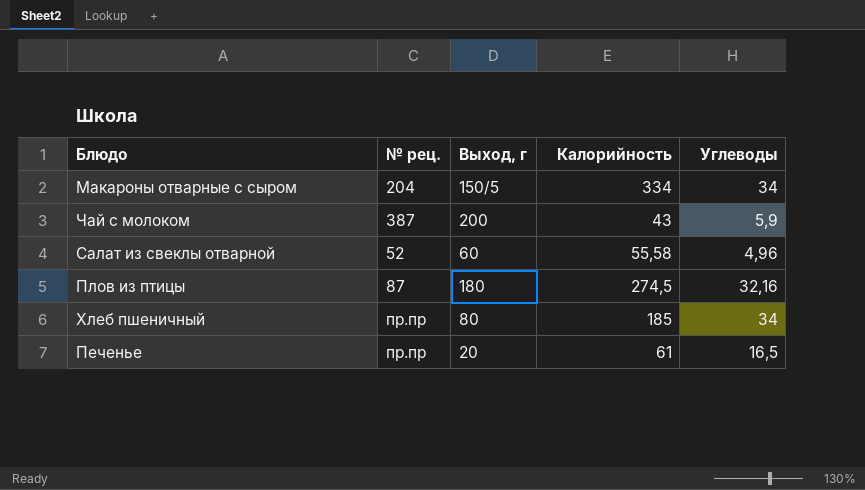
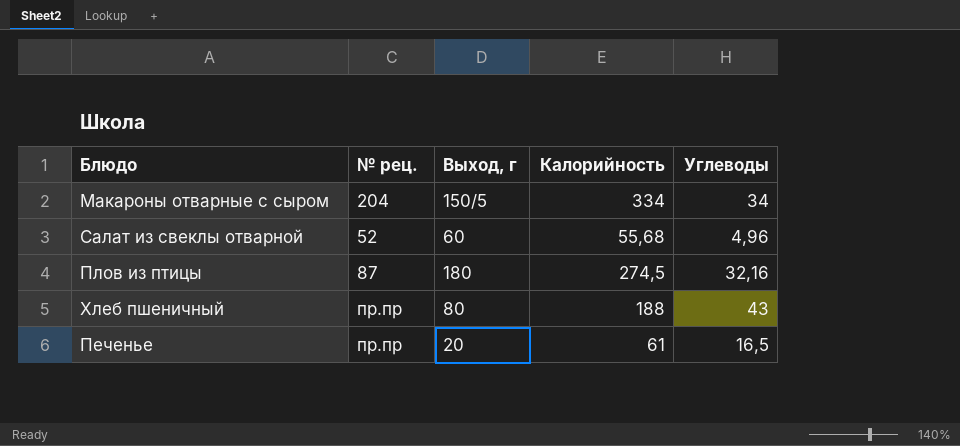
row Чай с молоком: 387 | 200 | 43 | 5,9 -> none
Салат из свеклы отварной | Калорийность: 55,58 -> 55,68
Хлеб пшеничный | Калорийность: 185 -> 188
Хлеб пшеничный | Углеводы: 34 -> 43

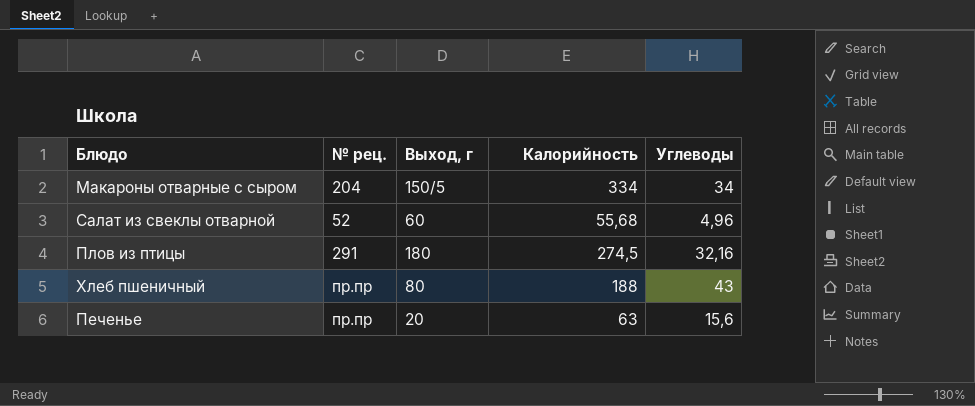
Плов из птицы | № рец.: 87 -> 291
Печенье | Калорийность: 61 -> 63
Печенье | Углеводы: 16,5 -> 15,6

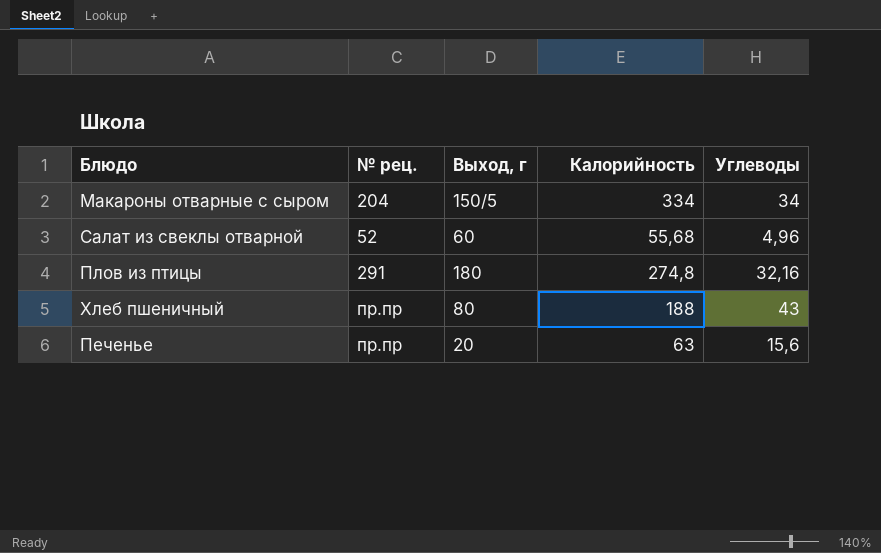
Плов из птицы | Калорийность: 274,5 -> 274,8

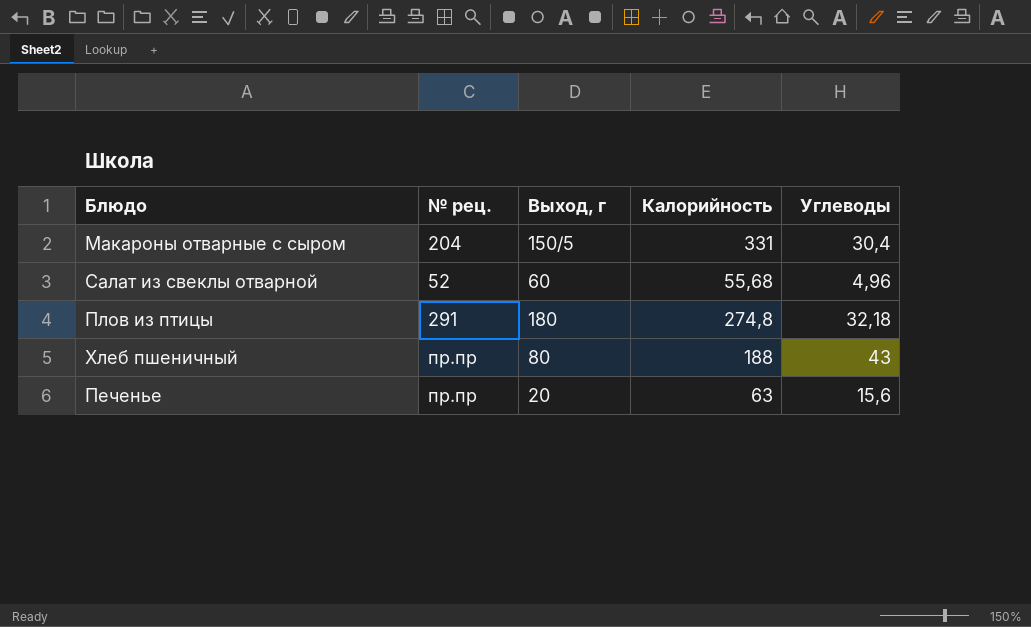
Макароны отварные с сыром | Калорийность: 334 -> 331
Макароны отварные с сыром | Углеводы: 34 -> 30,4
Плов из птицы | Углеводы: 32,16 -> 32,18

